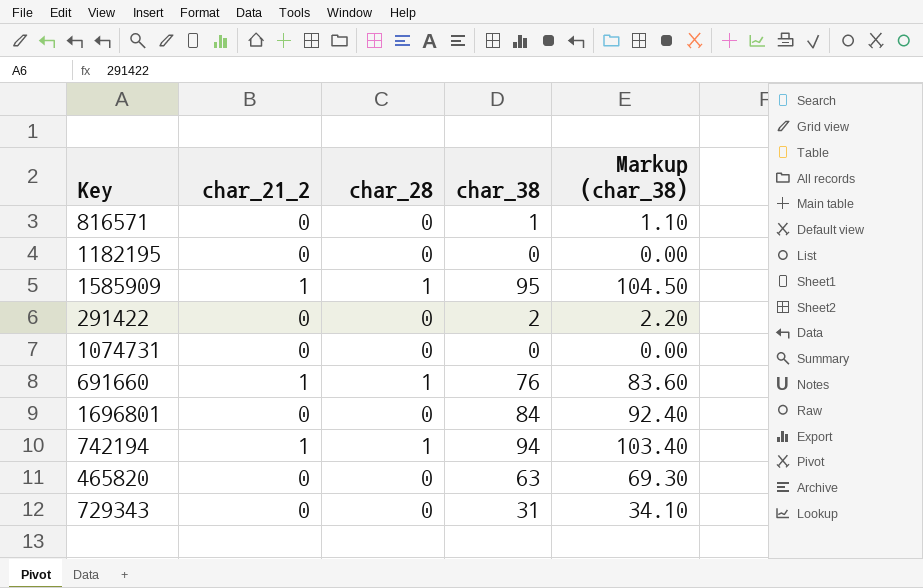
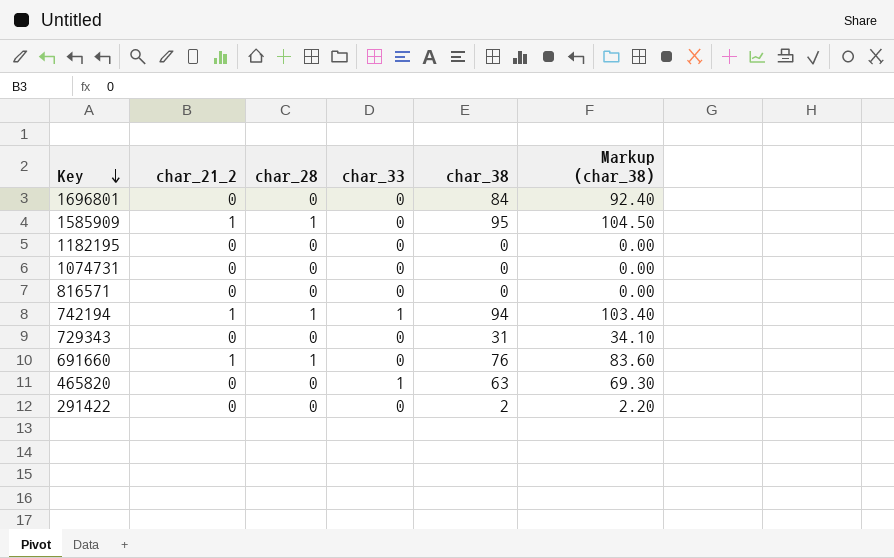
row order: none -> Key descending
column char_33 | position: none -> 4
816571 | char_38: 1 -> 0
816571 | Markup (char_38): 1.10 -> 0.00

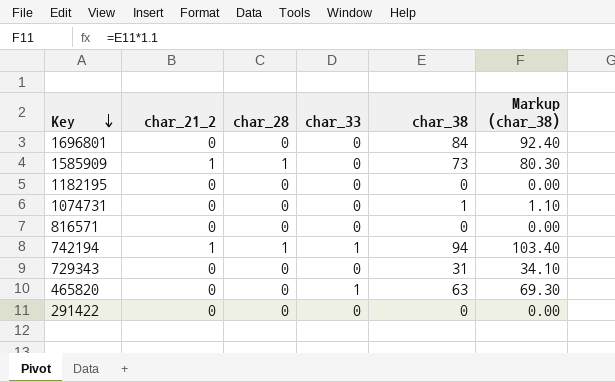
row 691660: 1 | 1 | 0 | 76 | 83.60 -> none
1585909 | char_38: 95 -> 73
1585909 | Markup (char_38): 104.50 -> 80.30
1074731 | char_38: 0 -> 1
1074731 | Markup (char_38): 0.00 -> 1.10
291422 | char_38: 2 -> 0
291422 | Markup (char_38): 2.20 -> 0.00

